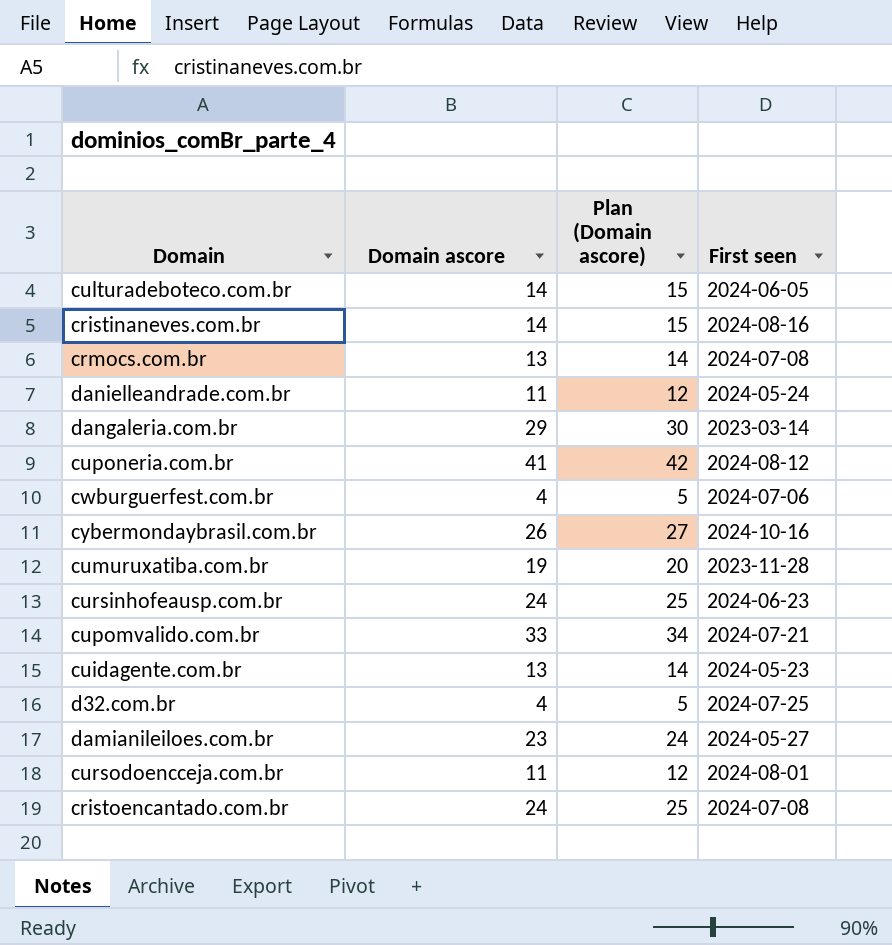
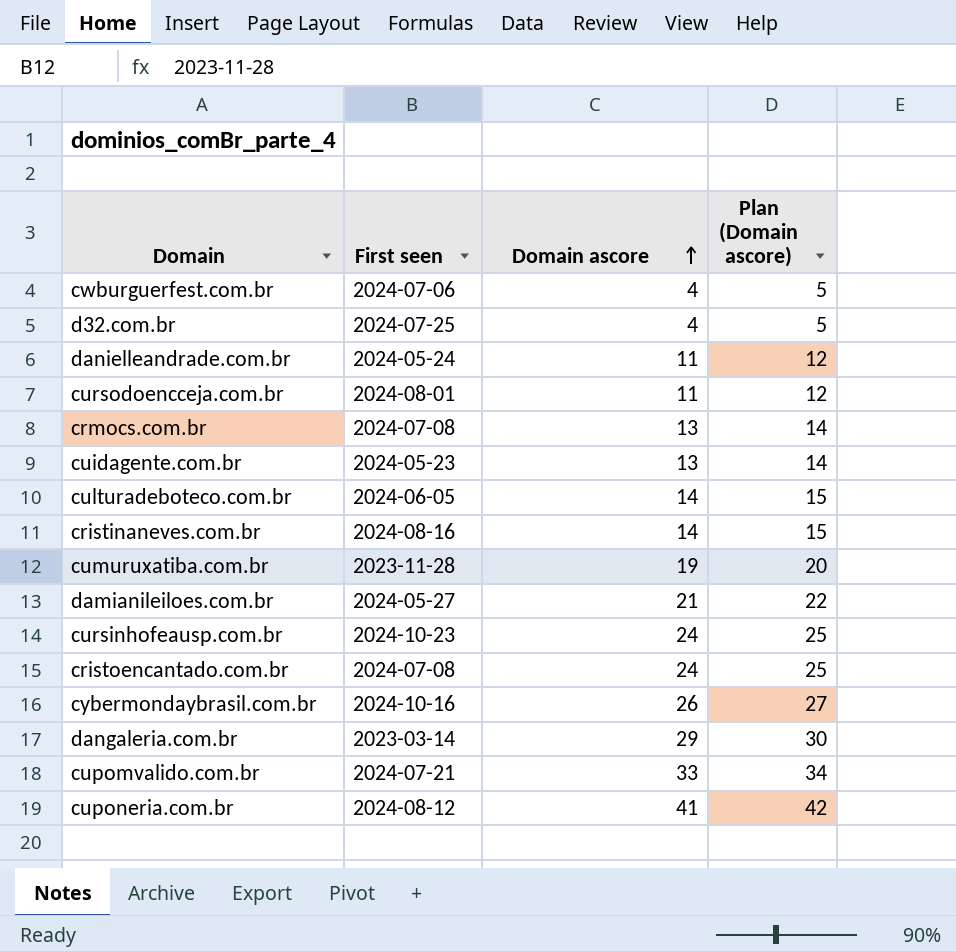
row order: none -> Domain ascore ascending
column First seen | position: 4 -> 2
damianileiloes.com.br | Domain ascore: 23 -> 21
damianileiloes.com.br | Plan (Domain ascore): 24 -> 22
cursinhofeausp.com.br | First seen: 2024-06-23 -> 2024-10-23

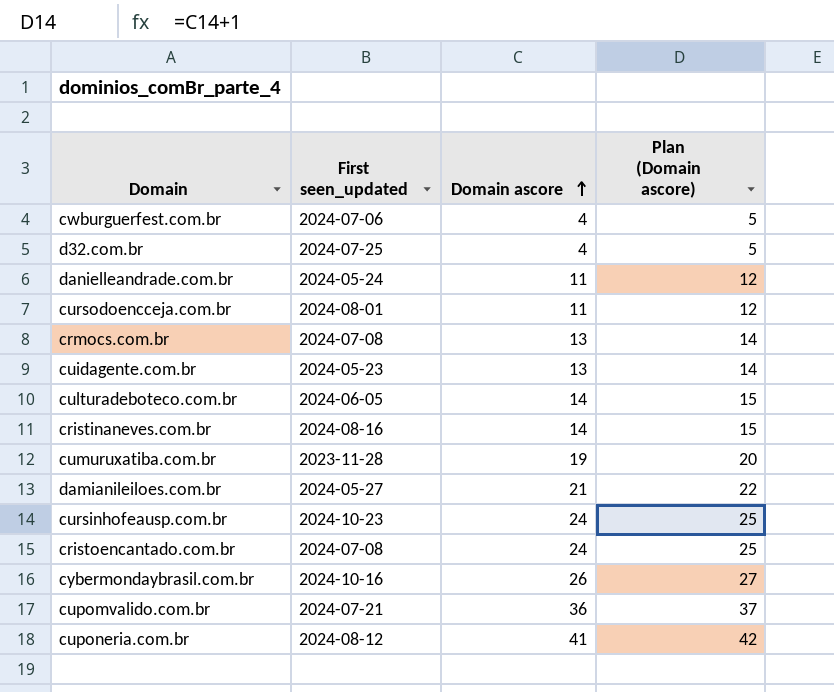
column name: First seen -> First seen_updated
row dangaleria.com.br: 2023-03-14 | 29 | 30 -> none
cupomvalido.com.br | Domain ascore: 33 -> 36
cupomvalido.com.br | Plan (Domain ascore): 34 -> 37

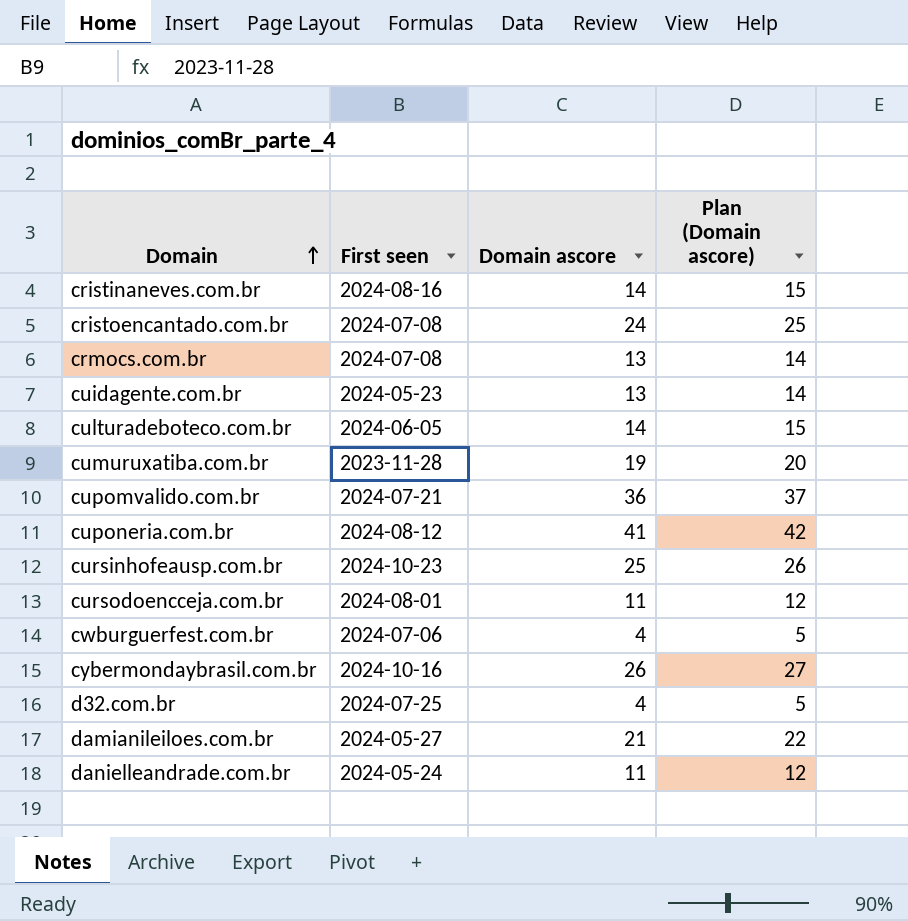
row order: Domain ascore ascending -> Domain ascending
column name: First seen_updated -> First seen
cursinhofeausp.com.br | Domain ascore: 24 -> 25
cursinhofeausp.com.br | Plan (Domain ascore): 25 -> 26

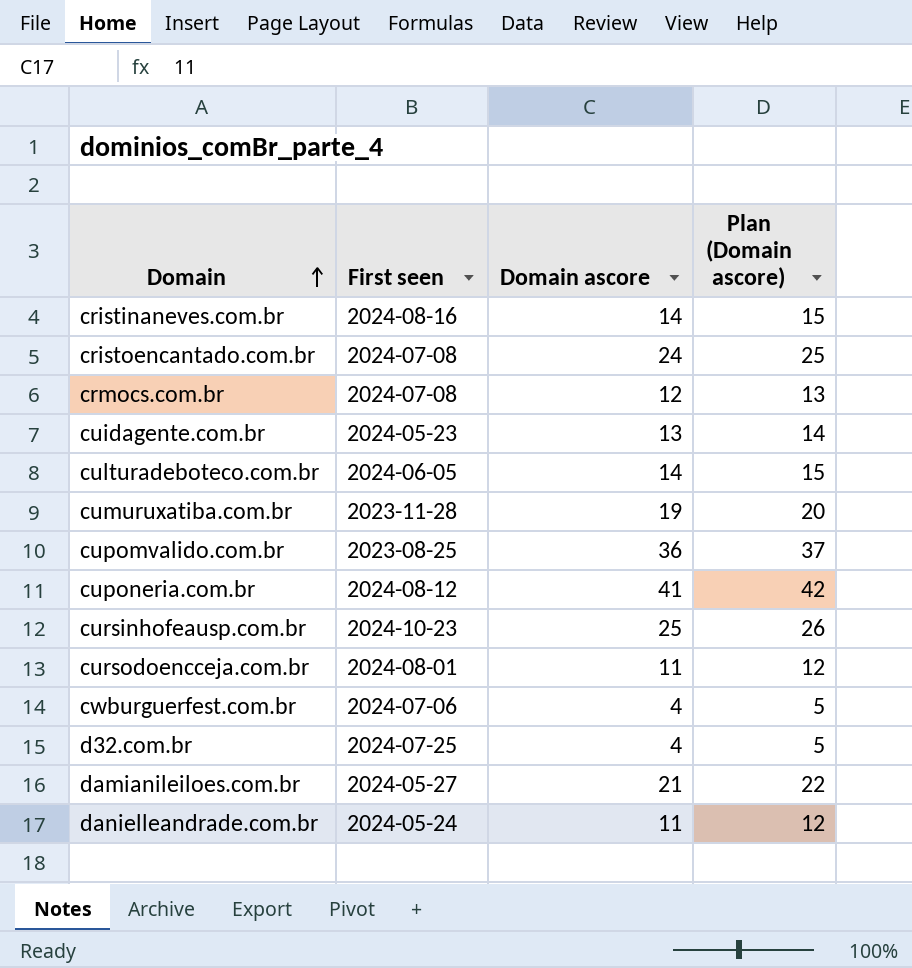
row cybermondaybrasil.com.br: 2024-10-16 | 26 | 27 -> none
crmocs.com.br | Domain ascore: 13 -> 12
crmocs.com.br | Plan (Domain ascore): 14 -> 13
cupomvalido.com.br | First seen: 2024-07-21 -> 2023-08-25

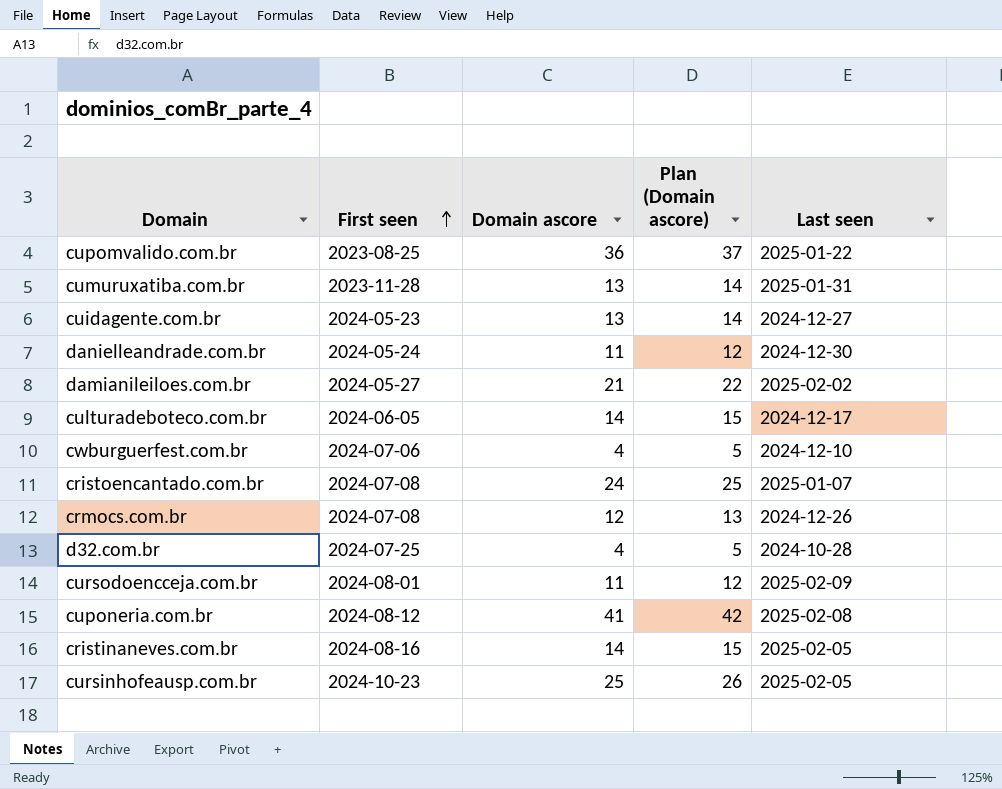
row order: Domain ascending -> First seen ascending
column Last seen | position: none -> 5
cumuruxatiba.com.br | Domain ascore: 19 -> 13
cumuruxatiba.com.br | Plan (Domain ascore): 20 -> 14

